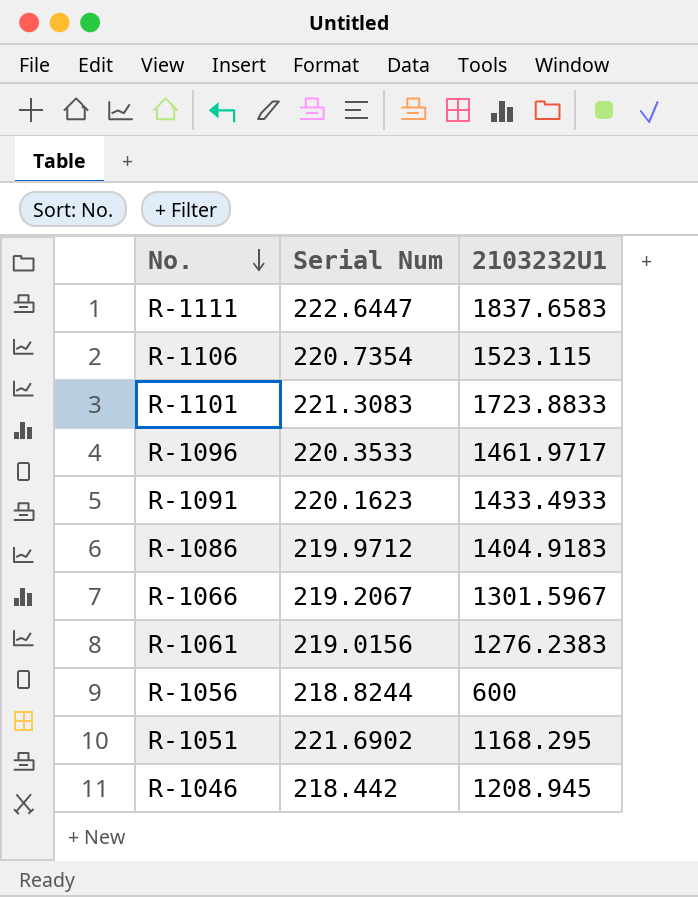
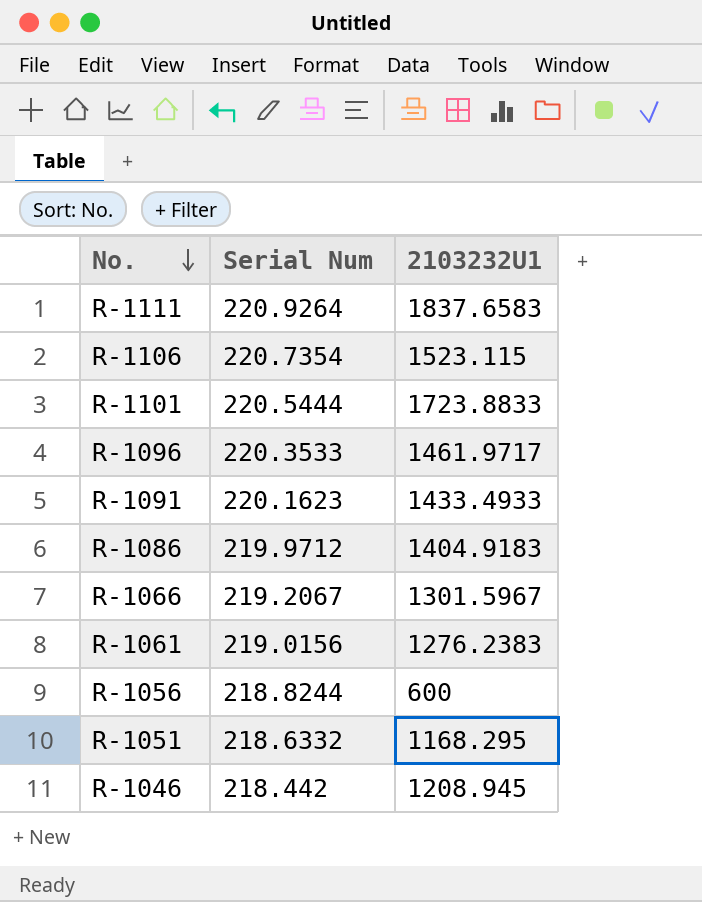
R-1111 | Serial Num: 222.6447 -> 220.9264
R-1101 | Serial Num: 221.3083 -> 220.5444
R-1051 | Serial Num: 221.6902 -> 218.6332

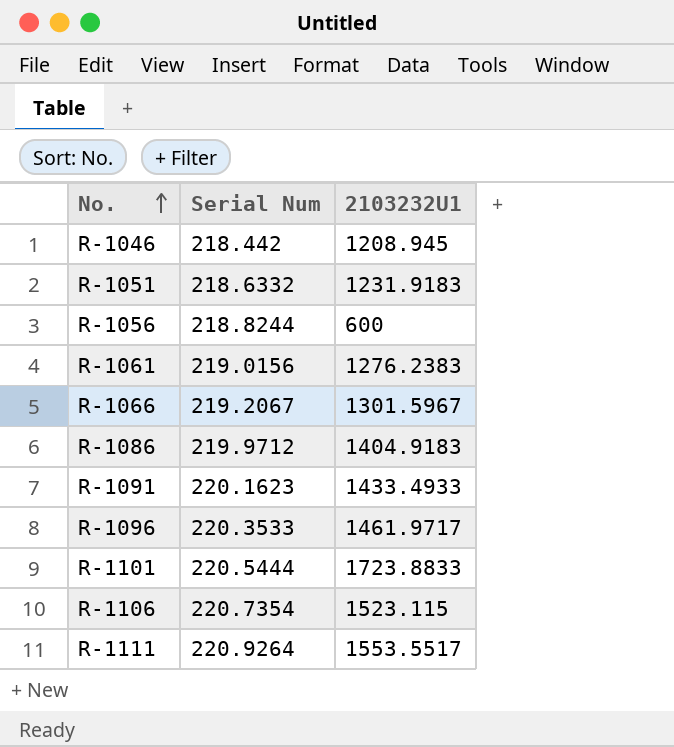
row order: No. descending -> No. ascending
R-1051 | 2103232U1: 1168.295 -> 1231.9183
R-1111 | 2103232U1: 1837.6583 -> 1553.5517

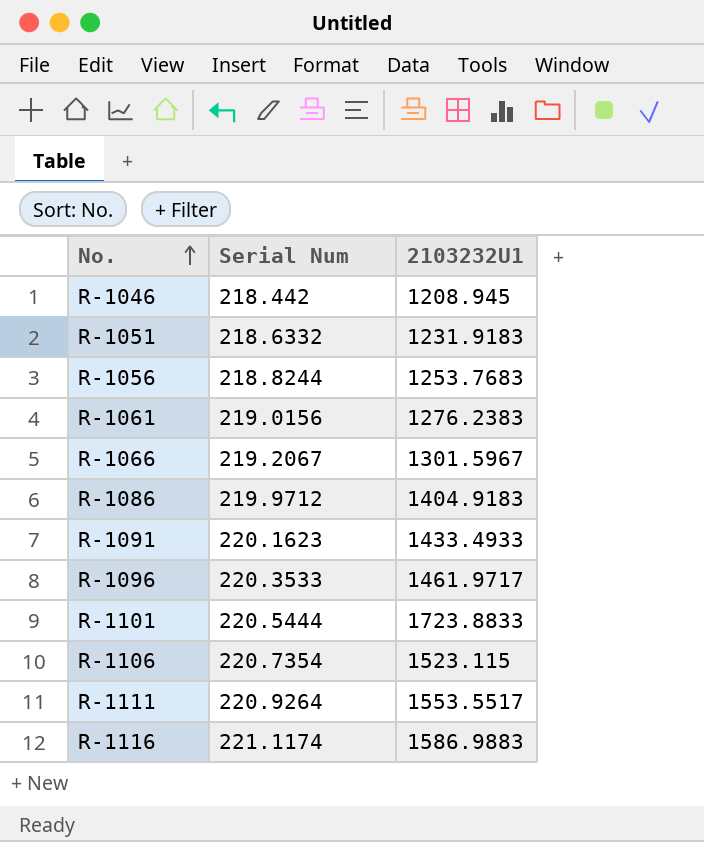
R-1056 | 2103232U1: 600 -> 1253.7683
row R-1116: none -> 221.1174 | 1586.9883

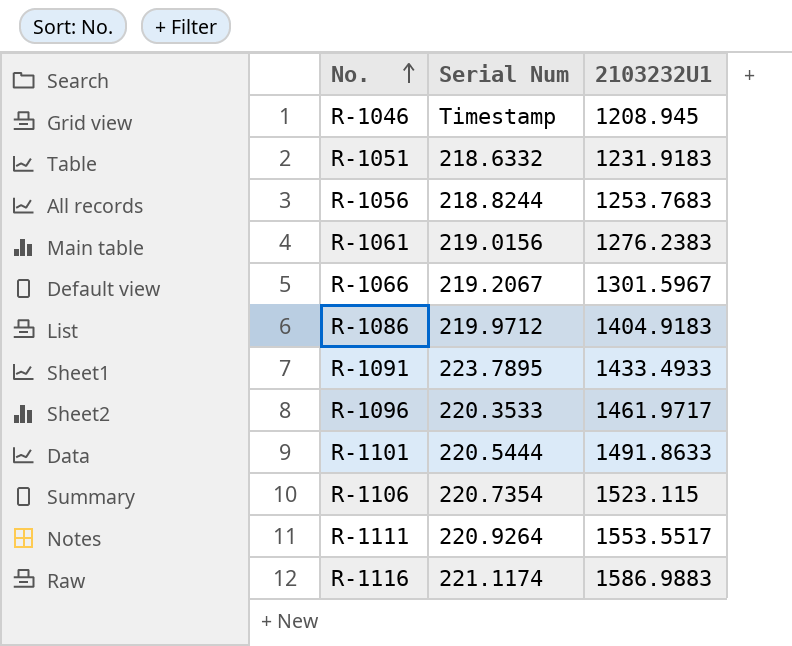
R-1046 | Serial Num: 218.442 -> Timestamp
R-1091 | Serial Num: 220.1623 -> 223.7895
R-1101 | 2103232U1: 1723.8833 -> 1491.8633

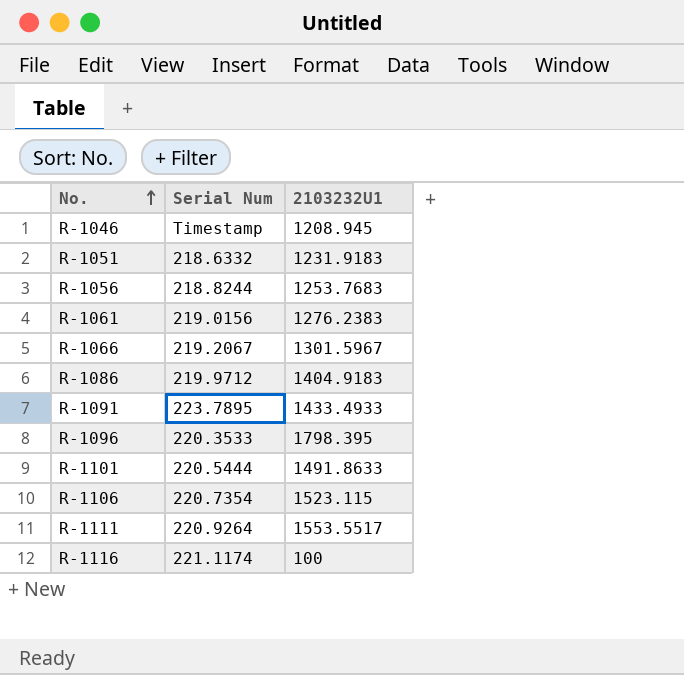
R-1096 | 2103232U1: 1461.9717 -> 1798.395
R-1116 | 2103232U1: 1586.9883 -> 100

